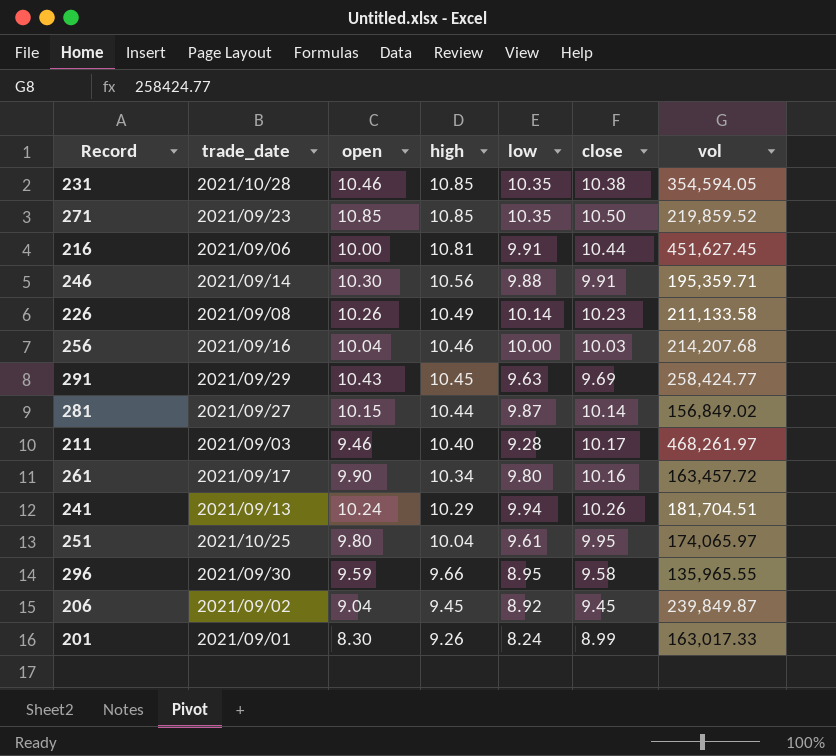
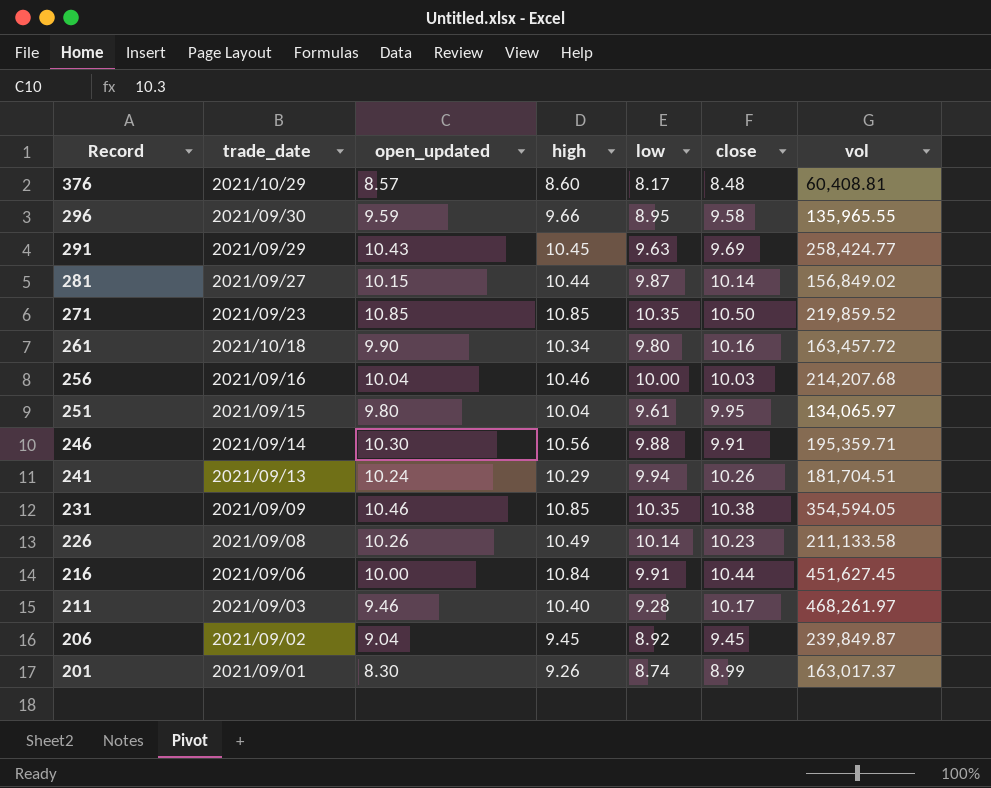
row order: high descending -> Record descending
column name: open -> open_updated
row 376: none -> 2021/10/29 | 8.57 | 8.60 | 8.17 | 8.48 | 60,408.81
261 | trade_date: 2021/09/17 -> 2021/10/18
251 | trade_date: 2021/10/25 -> 2021/09/15
251 | vol: 174,065.97 -> 134,065.97
231 | trade_date: 2021/10/28 -> 2021/09/09
216 | high: 10.81 -> 10.84
201 | low: 8.24 -> 8.74
201 | vol: 163,017.33 -> 163,017.37

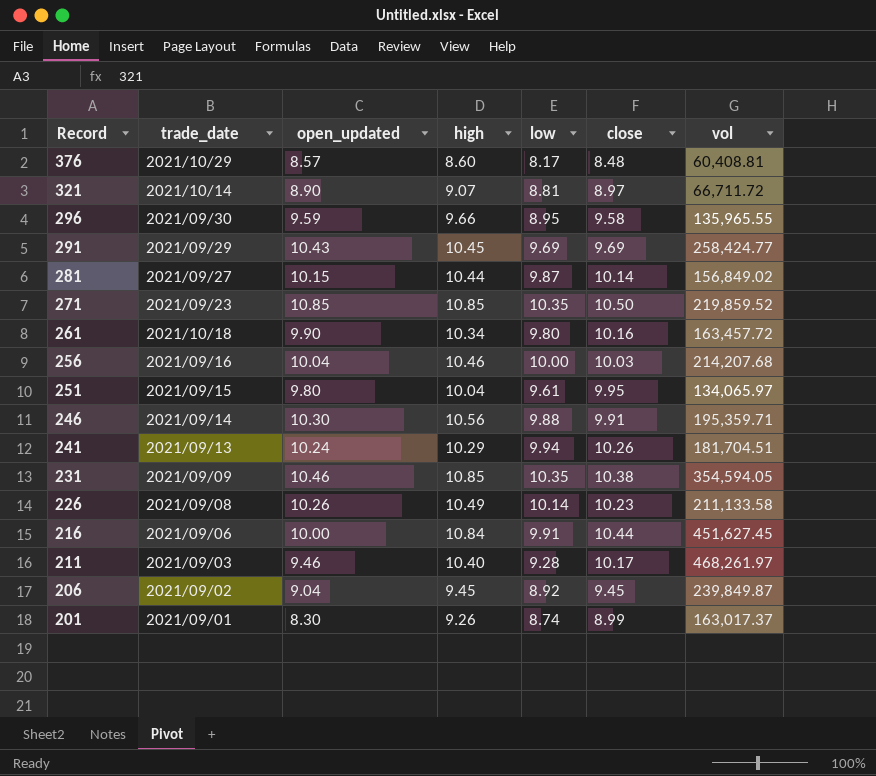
row 321: none -> 2021/10/14 | 8.90 | 9.07 | 8.81 | 8.97 | 66,711.72
291 | low: 9.63 -> 9.69

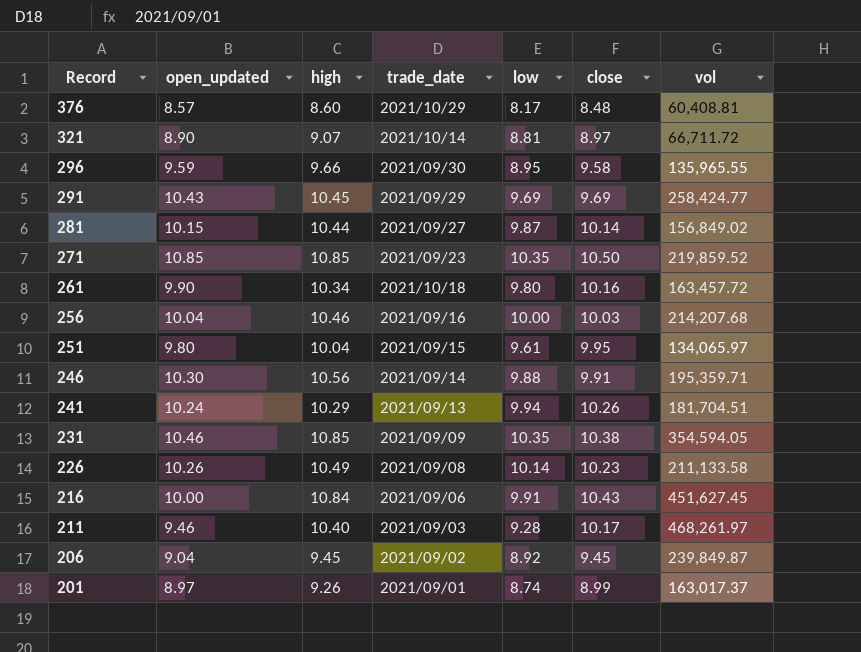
column trade_date | position: 2 -> 4
216 | close: 10.44 -> 10.43
201 | open_updated: 8.30 -> 8.97

